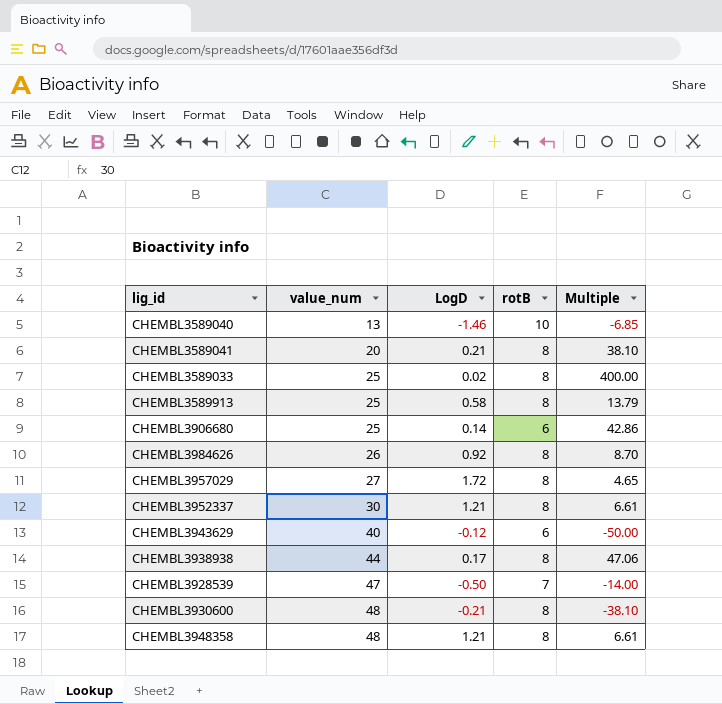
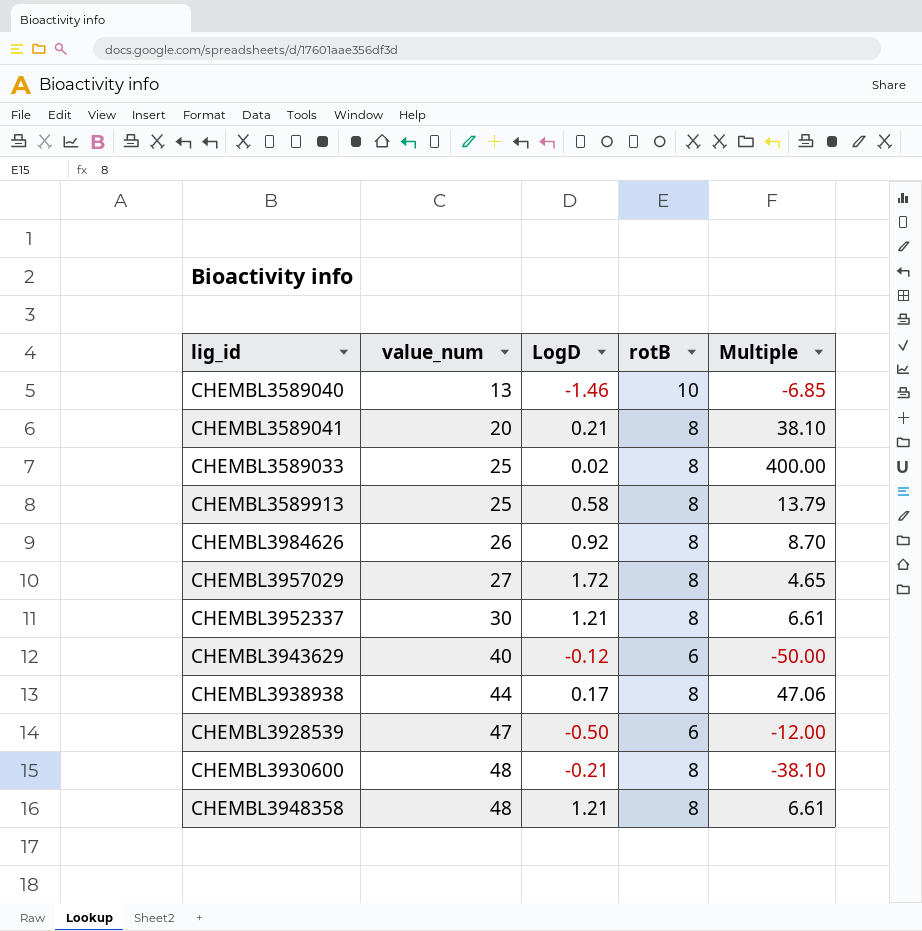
row CHEMBL3906680: 25 | 0.14 | 6 | 42.86 -> none
CHEMBL3928539 | rotB: 7 -> 6
CHEMBL3928539 | Multiple: -14.00 -> -12.00

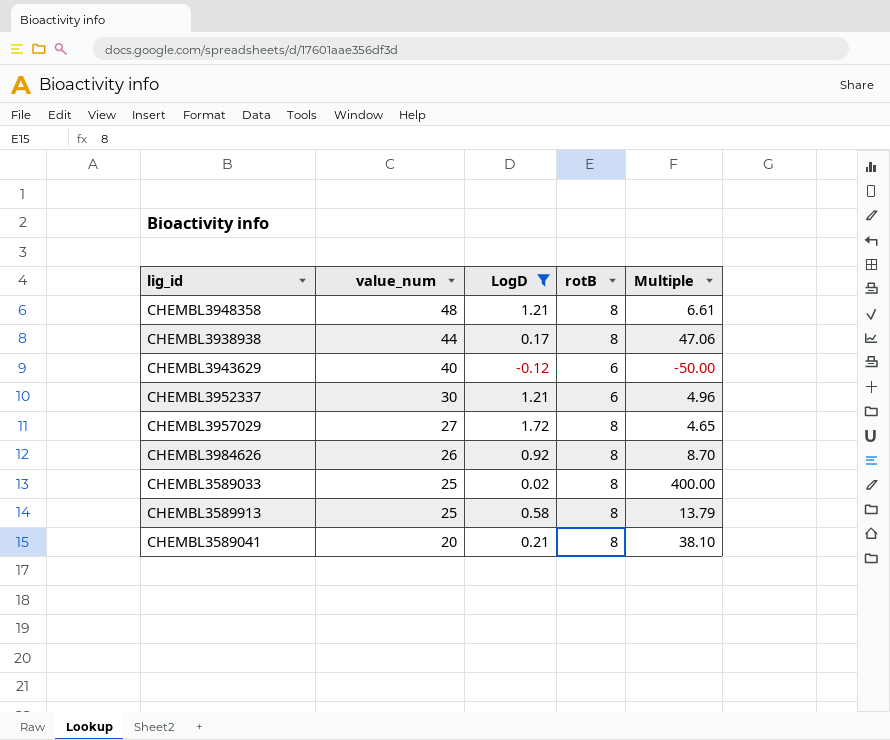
filter: none -> LogD >= -0.12
row order: value_num ascending -> value_num descending
CHEMBL3952337 | rotB: 8 -> 6
CHEMBL3952337 | Multiple: 6.61 -> 4.96

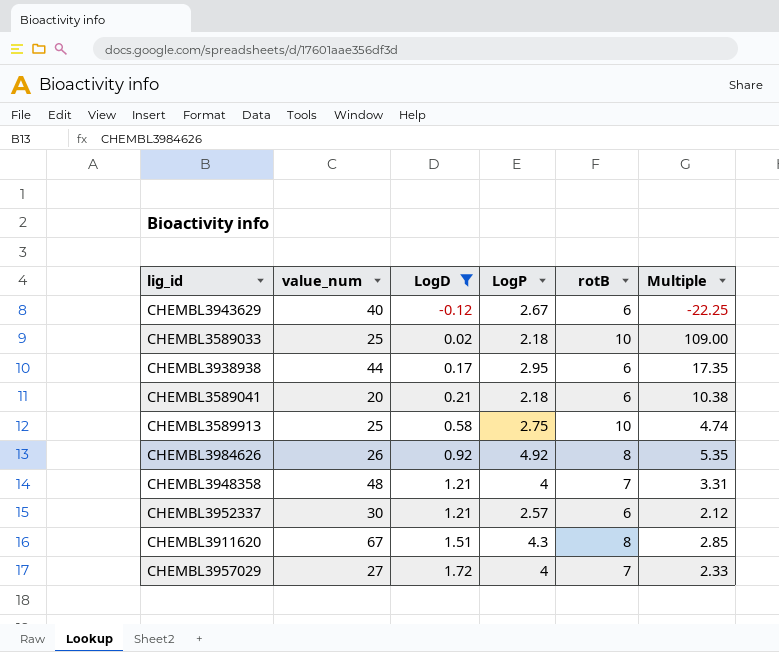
row order: value_num descending -> LogD ascending
column LogP | position: none -> 4
column Multiple | formula: [rotB] / [LogD] -> [LogP] / [LogD]
CHEMBL3589033 | rotB: 8 -> 10
CHEMBL3938938 | rotB: 8 -> 6
CHEMBL3589041 | rotB: 8 -> 6
CHEMBL3589913 | rotB: 8 -> 10
CHEMBL3948358 | rotB: 8 -> 7
row CHEMBL3911620: none -> 67 | 1.51 | 4.3 | 8 | 2.85
CHEMBL3957029 | rotB: 8 -> 7

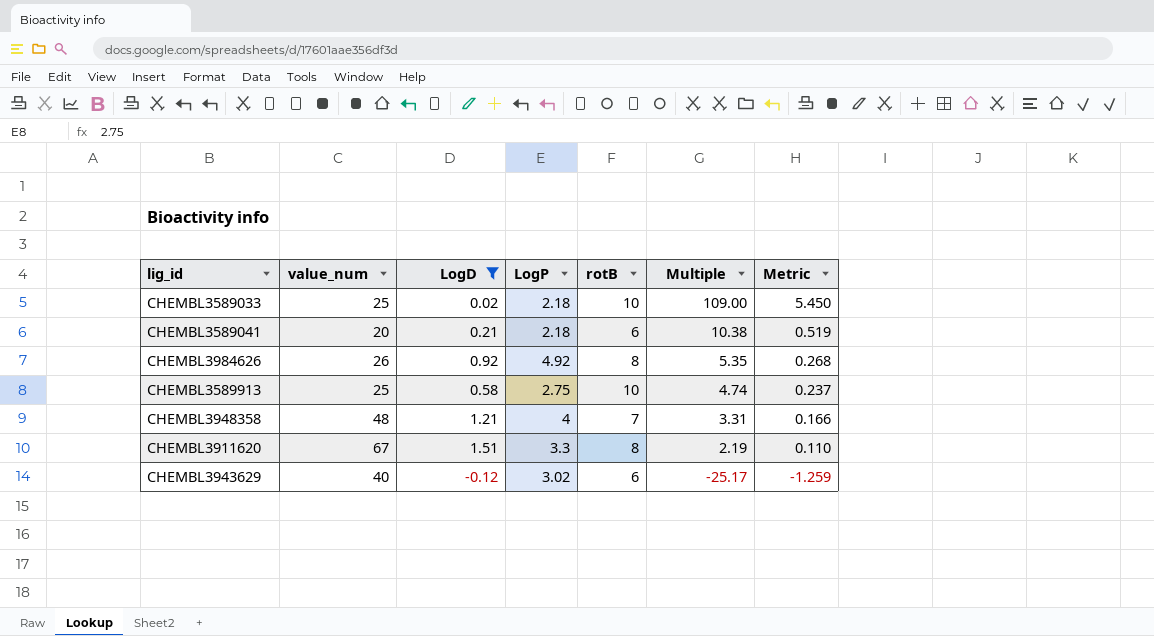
row order: LogD ascending -> Multiple descending
column Metric | formula: none -> [Multiple] * 0.05
row CHEMBL3938938: 44 | 0.17 | 2.95 | 6 | 17.35 -> none
row CHEMBL3952337: 30 | 1.21 | 2.57 | 6 | 2.12 -> none
row CHEMBL3957029: 27 | 1.72 | 4 | 7 | 2.33 -> none
CHEMBL3911620 | LogP: 4.3 -> 3.3
CHEMBL3911620 | Multiple: 2.85 -> 2.19
CHEMBL3943629 | LogP: 2.67 -> 3.02
CHEMBL3943629 | Multiple: -22.25 -> -25.17

